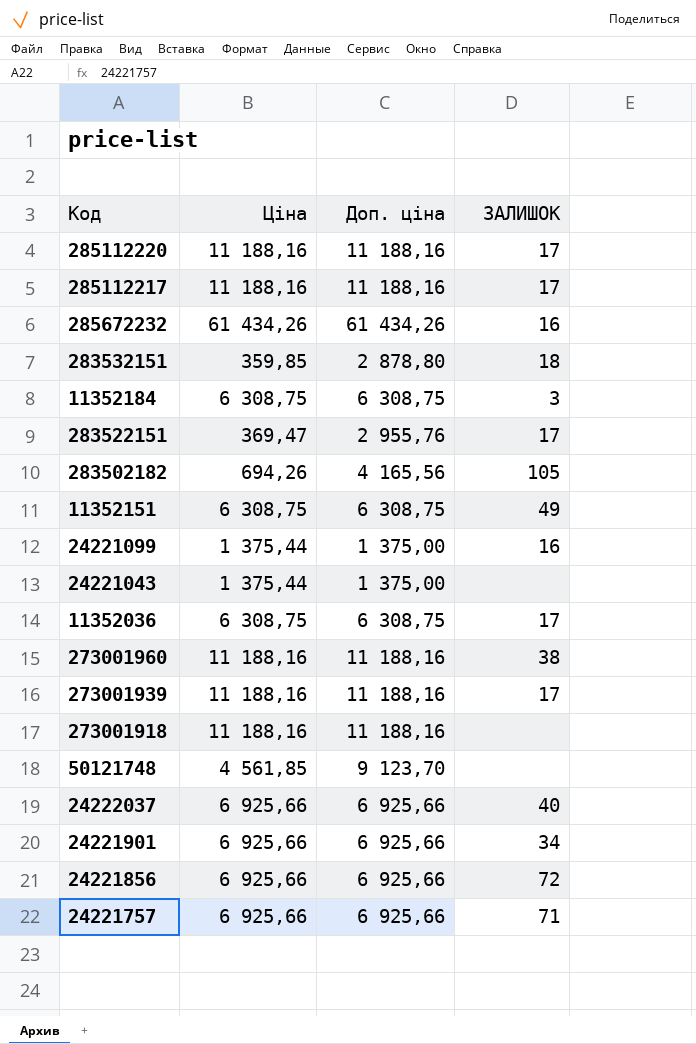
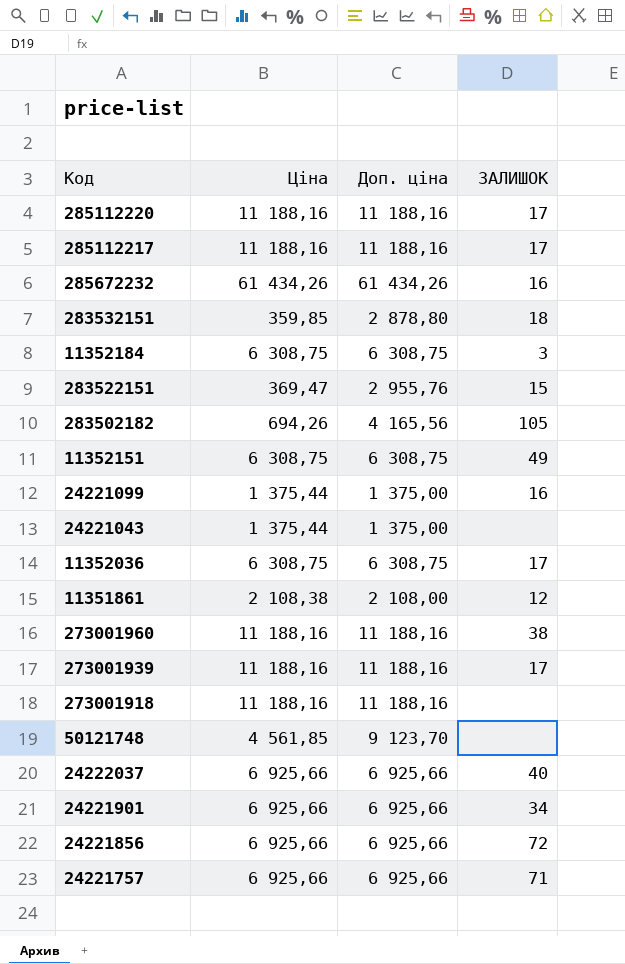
283522151 | ЗАЛИШОК: 17 -> 15
row 11351861: none -> 2 108,38 | 2 108,00 | 12

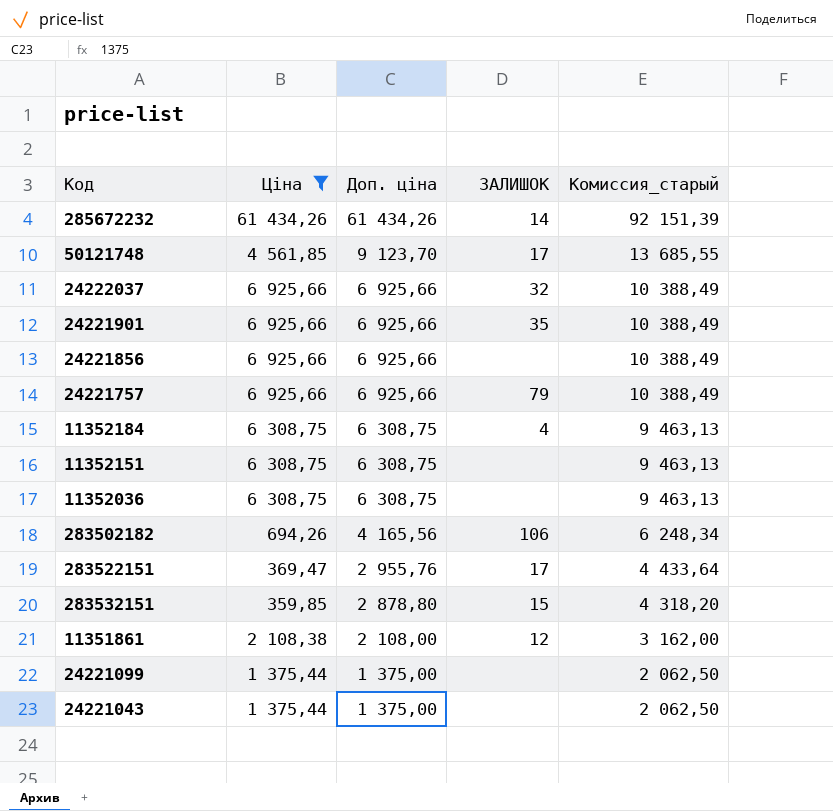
filter: none -> Ціна != 11 188,16
row order: none -> Доп. ціна descending
column Комиссия_старый | formula: none -> [Доп. ціна] * 1,5
285672232 | ЗАЛИШОК: 16 -> 14
50121748 | ЗАЛИШОК: none -> 17
24222037 | ЗАЛИШОК: 40 -> 32
24221901 | ЗАЛИШОК: 34 -> 35
24221856 | ЗАЛИШОК: 72 -> none
24221757 | ЗАЛИШОК: 71 -> 79
11352184 | ЗАЛИШОК: 3 -> 4
11352151 | ЗАЛИШОК: 49 -> none
11352036 | ЗАЛИШОК: 17 -> none
283502182 | ЗАЛИШОК: 105 -> 106
283522151 | ЗАЛИШОК: 15 -> 17
283532151 | ЗАЛИШОК: 18 -> 15
24221099 | ЗАЛИШОК: 16 -> none

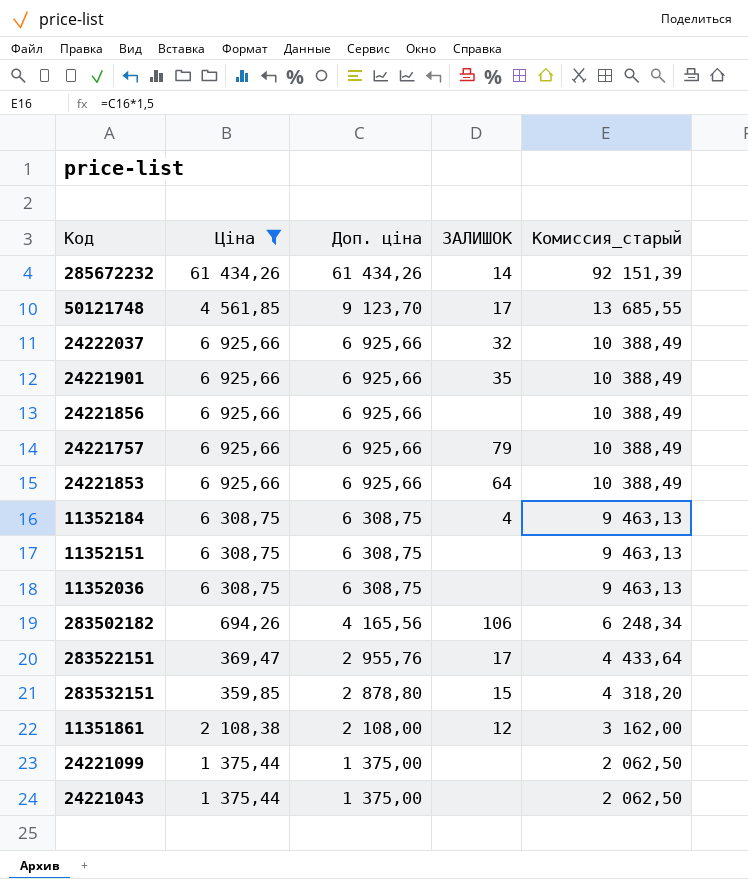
row 24221853: none -> 6 925,66 | 6 925,66 | 64 | 10 388,49

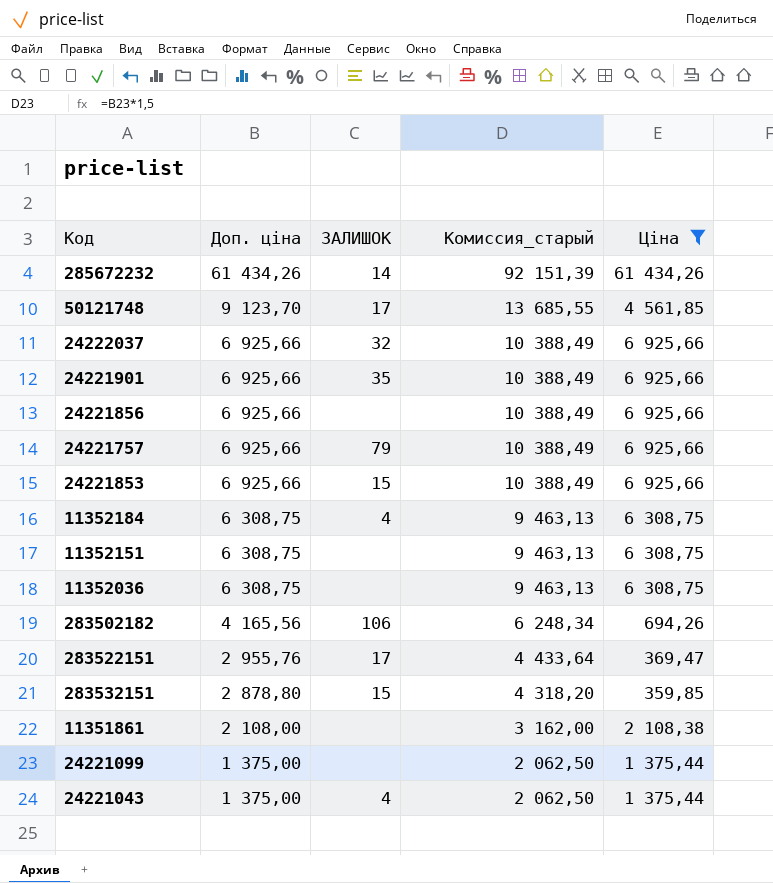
column Ціна | position: 2 -> 5
24221853 | ЗАЛИШОК: 64 -> 15
11351861 | ЗАЛИШОК: 12 -> none
24221043 | ЗАЛИШОК: none -> 4

